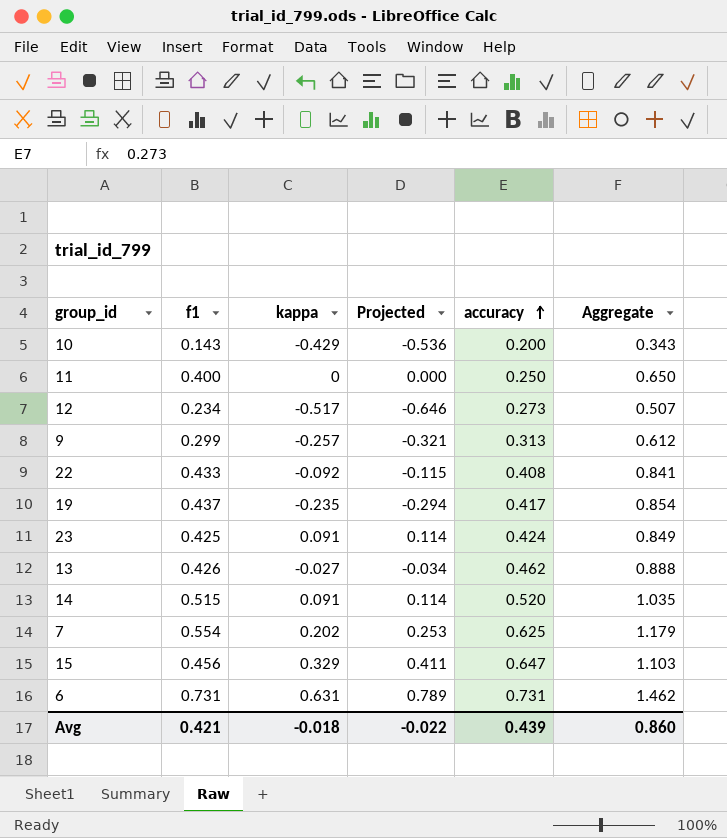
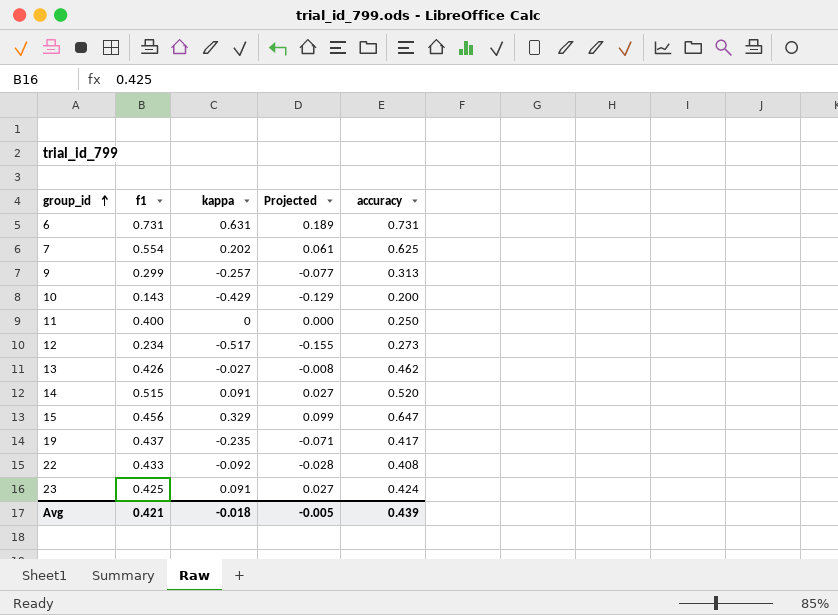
row order: accuracy ascending -> group_id ascending
column Aggregate | formula: [f1] + [accuracy] -> none
column Projected | formula: [kappa] * 1.25 -> [kappa] * 0.3
Avg | Projected: -0.022 -> -0.005

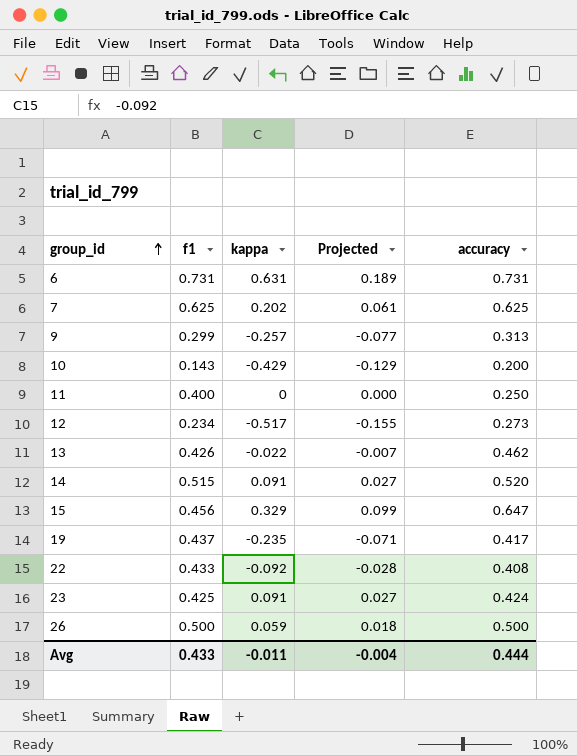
7 | f1: 0.554 -> 0.625
13 | kappa: -0.027 -> -0.022
13 | Projected: -0.008 -> -0.007
row 26: none -> 0.500 | 0.059 | 0.018 | 0.500
Avg | f1: 0.421 -> 0.433
Avg | kappa: -0.018 -> -0.011
Avg | Projected: -0.005 -> -0.004
Avg | accuracy: 0.439 -> 0.444

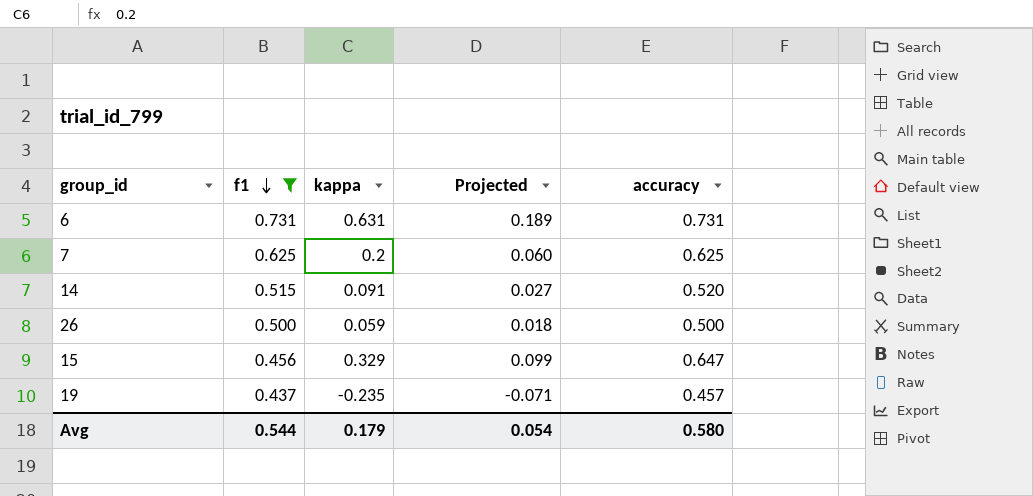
filter: none -> f1 >= 0.437
row order: group_id ascending -> f1 descending
7 | kappa: 0.202 -> 0.2
7 | Projected: 0.061 -> 0.060
19 | accuracy: 0.417 -> 0.457
Avg | f1: 0.433 -> 0.544
Avg | kappa: -0.011 -> 0.179
Avg | Projected: -0.004 -> 0.054
Avg | accuracy: 0.444 -> 0.580

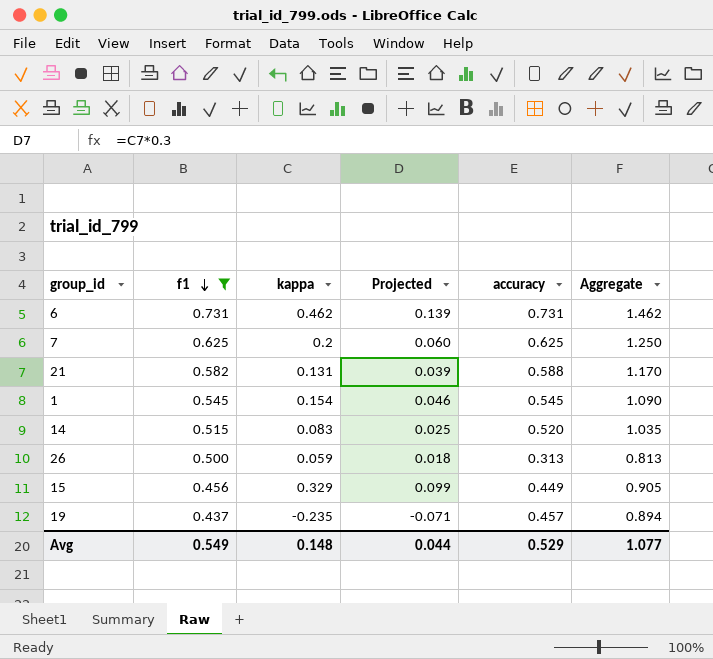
column Aggregate | formula: none -> [f1] + [accuracy]
6 | kappa: 0.631 -> 0.462
6 | Projected: 0.189 -> 0.139
row 21: none -> 0.582 | 0.131 | 0.039 | 0.588 | 1.170
row 1: none -> 0.545 | 0.154 | 0.046 | 0.545 | 1.090
14 | kappa: 0.091 -> 0.083
14 | Projected: 0.027 -> 0.025
26 | accuracy: 0.500 -> 0.313
15 | accuracy: 0.647 -> 0.449
Avg | f1: 0.544 -> 0.549
Avg | kappa: 0.179 -> 0.148
Avg | Projected: 0.054 -> 0.044
Avg | accuracy: 0.580 -> 0.529

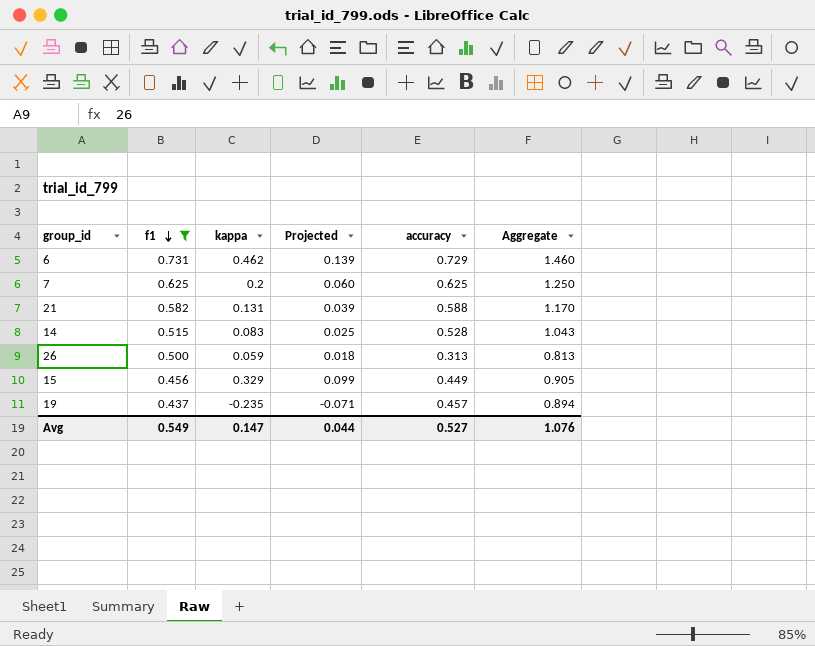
row 1: 0.545 | 0.154 | 0.046 | 0.545 | 1.090 -> none
6 | accuracy: 0.731 -> 0.729
6 | Aggregate: 1.462 -> 1.460
14 | accuracy: 0.520 -> 0.528
14 | Aggregate: 1.035 -> 1.043
Avg | kappa: 0.148 -> 0.147
Avg | accuracy: 0.529 -> 0.527
Avg | Aggregate: 1.077 -> 1.076

